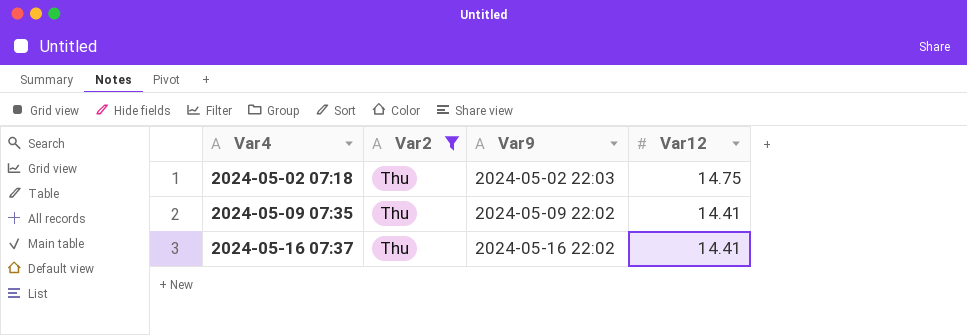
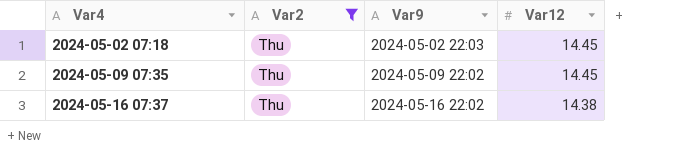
2024-05-02 07:18 | Var12: 14.75 -> 14.45
2024-05-09 07:35 | Var12: 14.41 -> 14.45
2024-05-16 07:37 | Var12: 14.41 -> 14.38

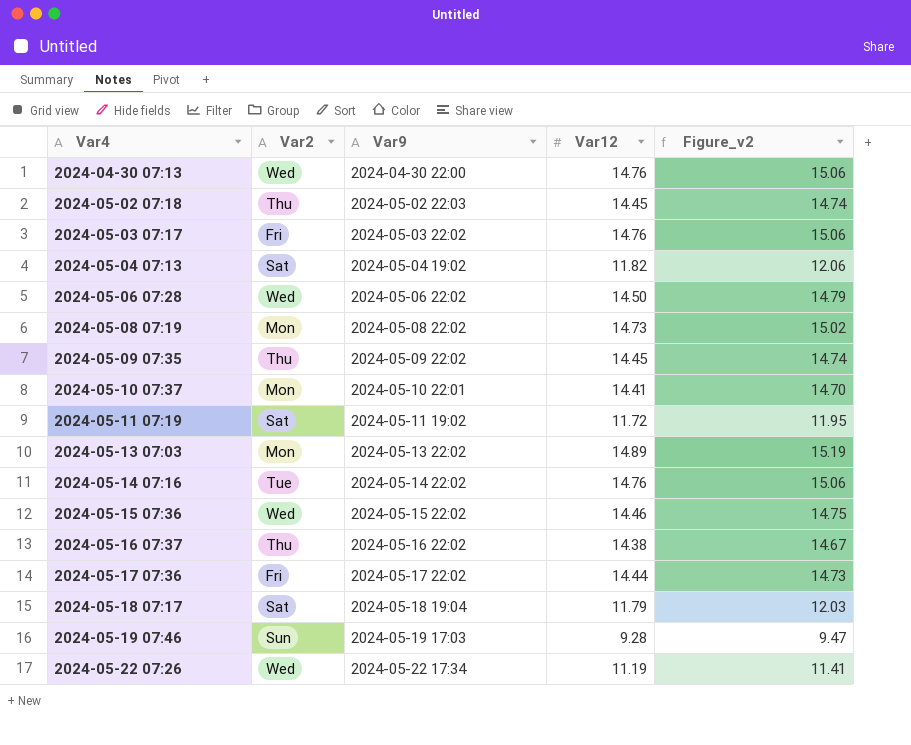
filter: Var2 = Thu -> none
column Figure_v2 | formula: none -> [Var12] * 1.02

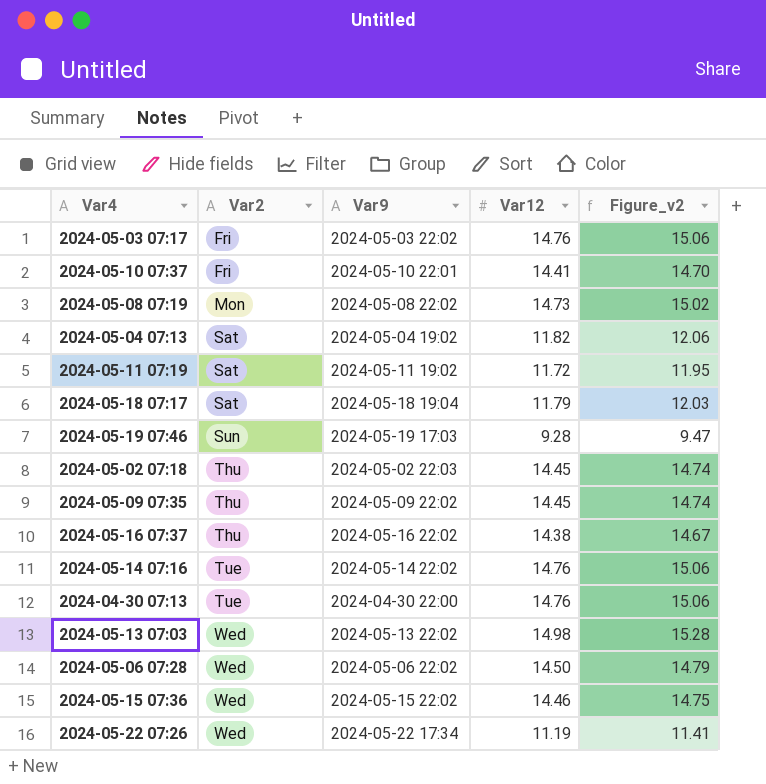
row order: Var4 ascending -> Var2 ascending
row 2024-05-17 07:36: Fri | 2024-05-17 22:02 | 14.44 | 14.73 -> none
2024-05-10 07:37 | Var2: Mon -> Fri
2024-04-30 07:13 | Var2: Wed -> Tue
2024-05-13 07:03 | Var2: Mon -> Wed
2024-05-13 07:03 | Var12: 14.89 -> 14.98
2024-05-13 07:03 | Figure_v2: 15.19 -> 15.28

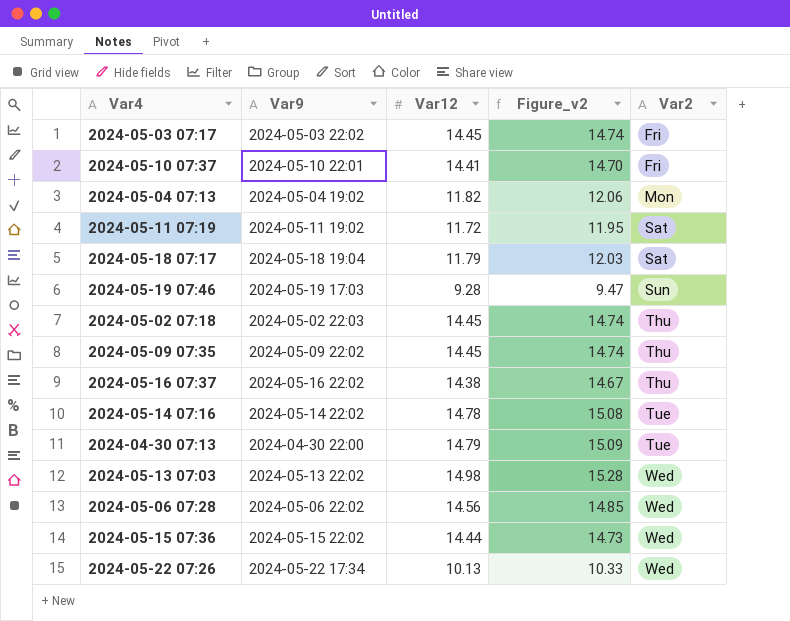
column Var2 | position: 2 -> 5
row 2024-05-08 07:19: Mon | 2024-05-08 22:02 | 14.73 | 15.02 -> none
2024-05-03 07:17 | Var12: 14.76 -> 14.45
2024-05-03 07:17 | Figure_v2: 15.06 -> 14.74
2024-05-04 07:13 | Var2: Sat -> Mon
2024-05-14 07:16 | Var12: 14.76 -> 14.78
2024-05-14 07:16 | Figure_v2: 15.06 -> 15.08
2024-04-30 07:13 | Var12: 14.76 -> 14.79
2024-04-30 07:13 | Figure_v2: 15.06 -> 15.09
2024-05-06 07:28 | Var12: 14.50 -> 14.56
2024-05-06 07:28 | Figure_v2: 14.79 -> 14.85
2024-05-15 07:36 | Var12: 14.46 -> 14.44
2024-05-15 07:36 | Figure_v2: 14.75 -> 14.73
2024-05-22 07:26 | Var12: 11.19 -> 10.13
2024-05-22 07:26 | Figure_v2: 11.41 -> 10.33

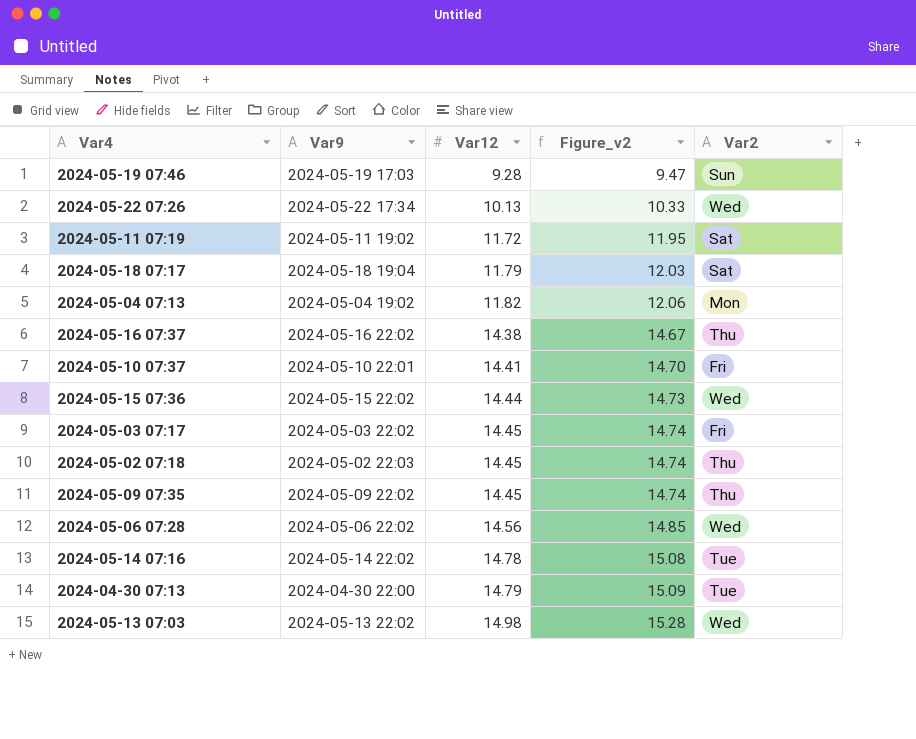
row order: Var2 ascending -> Var12 ascending

